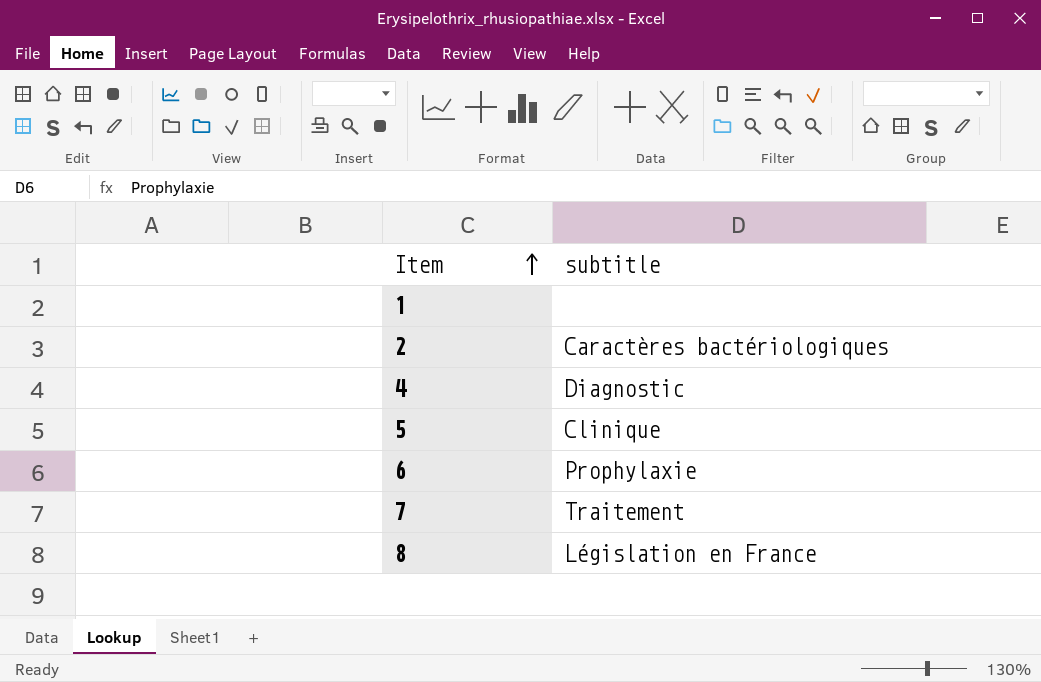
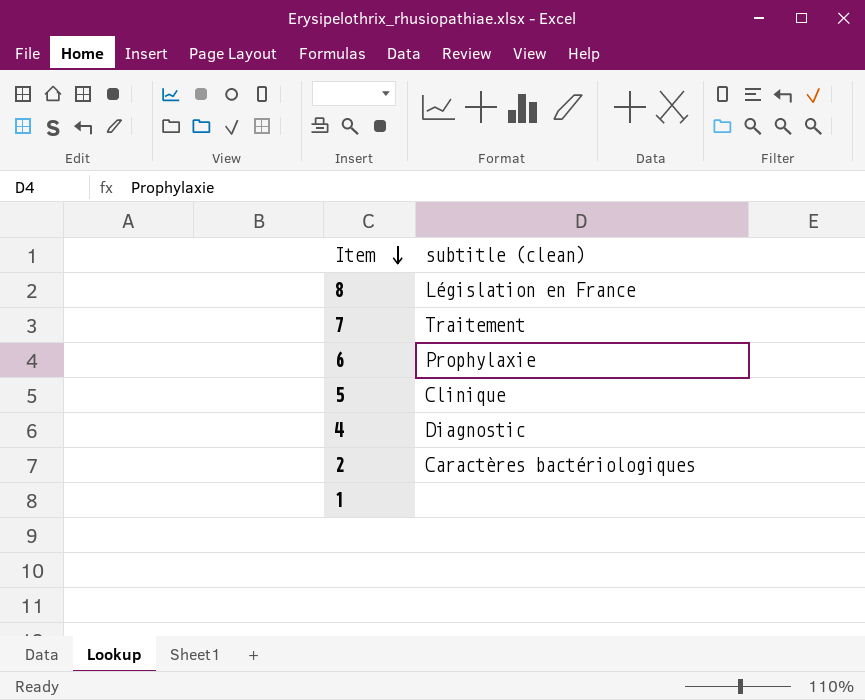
row order: Item ascending -> Item descending
column name: subtitle -> subtitle (clean)

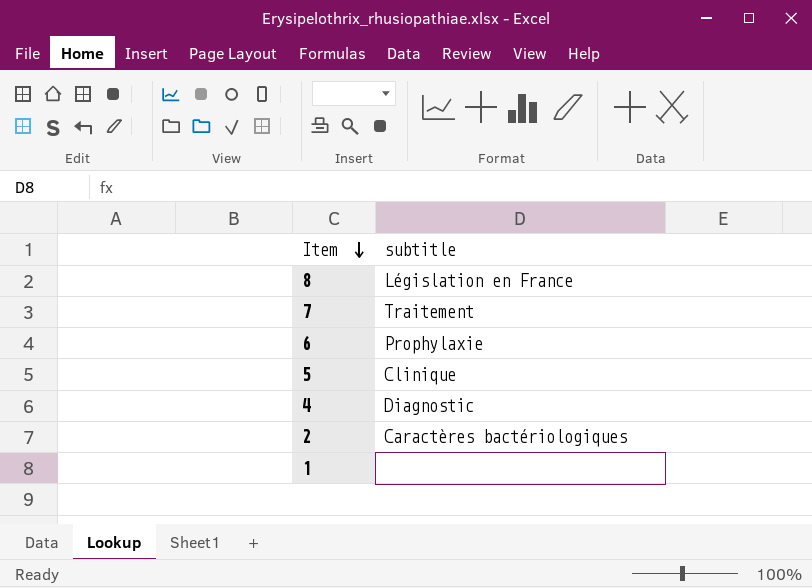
column name: subtitle (clean) -> subtitle

